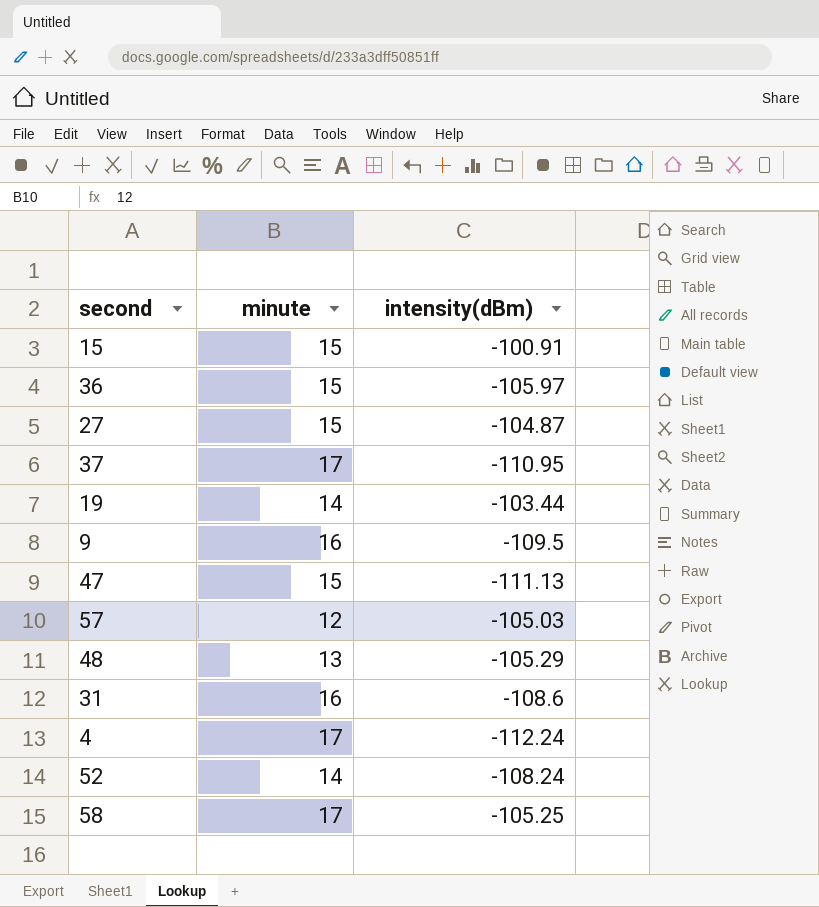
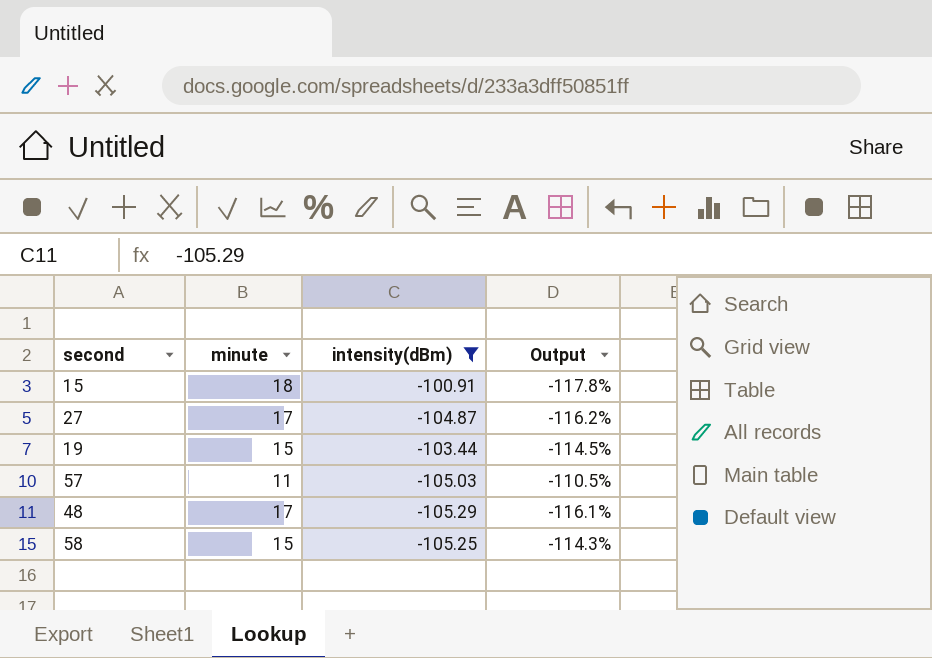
filter: none -> intensity(dBm) >= -105.29
column Output | formula: none -> ([minute] - [intensity(dBm)]) / [intensity(dBm)]
15 | minute: 15 -> 18
27 | minute: 15 -> 17
19 | minute: 14 -> 15
57 | minute: 12 -> 11
48 | minute: 13 -> 17
58 | minute: 17 -> 15

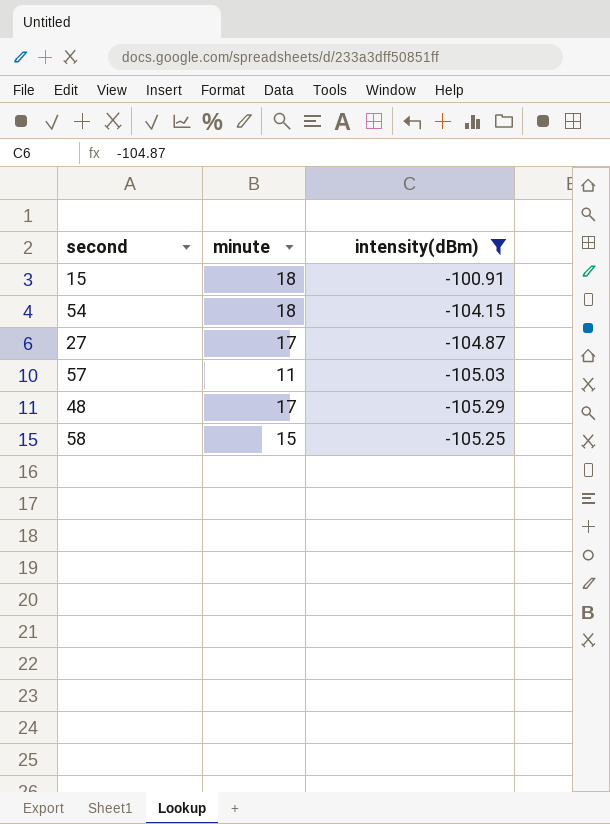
column Output | formula: ([minute] - [intensity(dBm)]) / [intensity(dBm)] -> none
row 19: 15 | -103.44 | -114.5% -> none
row 54: none -> 18 | -104.15

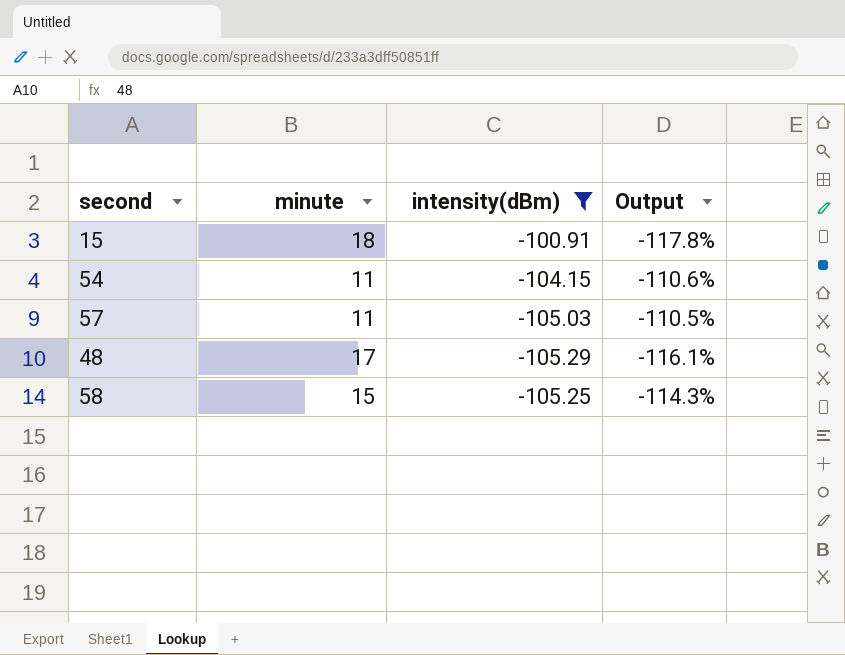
column Output | formula: none -> ([minute] - [intensity(dBm)]) / [intensity(dBm)]
row 27: 17 | -104.87 -> none
54 | minute: 18 -> 11

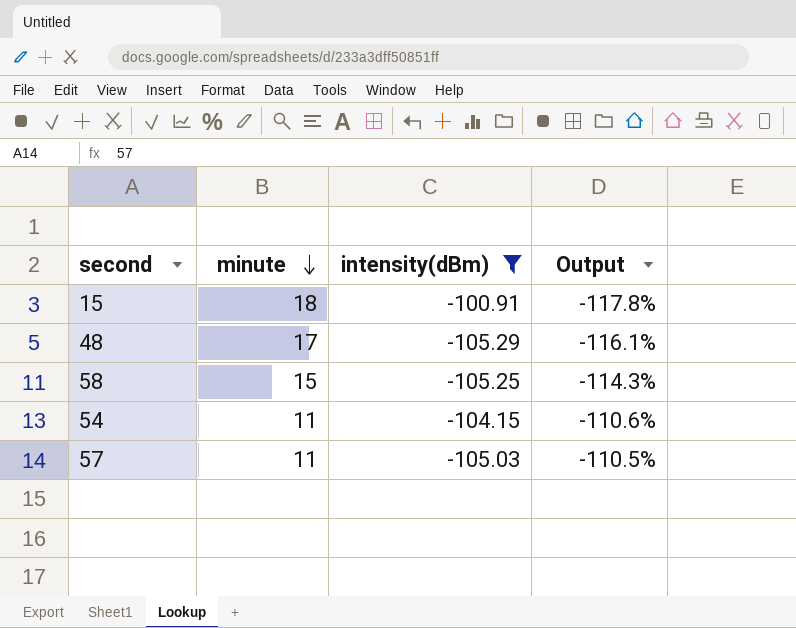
row order: none -> minute descending

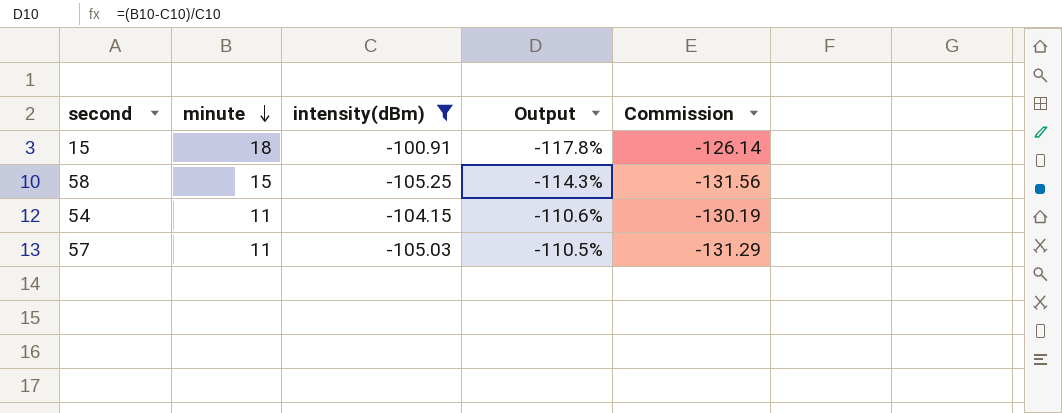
column Commission | formula: none -> [intensity(dBm)] * 1.25
row 48: 17 | -105.29 | -116.1% -> none

